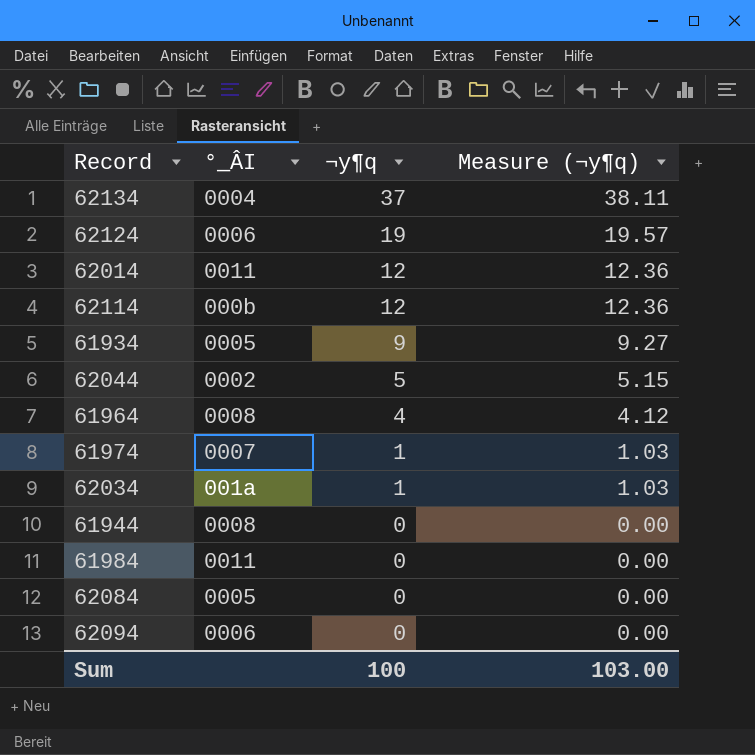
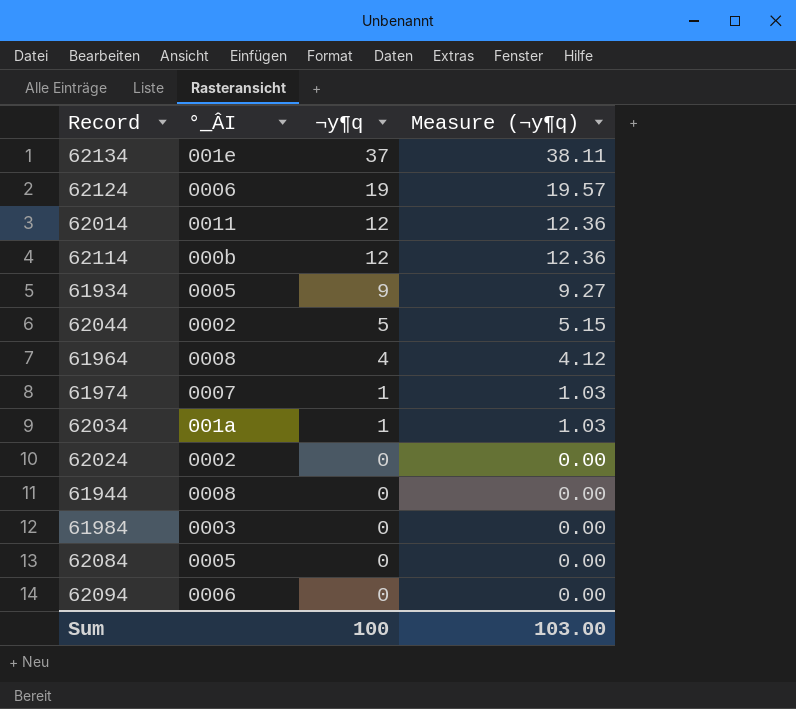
62134 | °_ÂI: 0004 -> 001e
row 62024: none -> 0002 | 0 | 0.00
61984 | °_ÂI: 0011 -> 0003

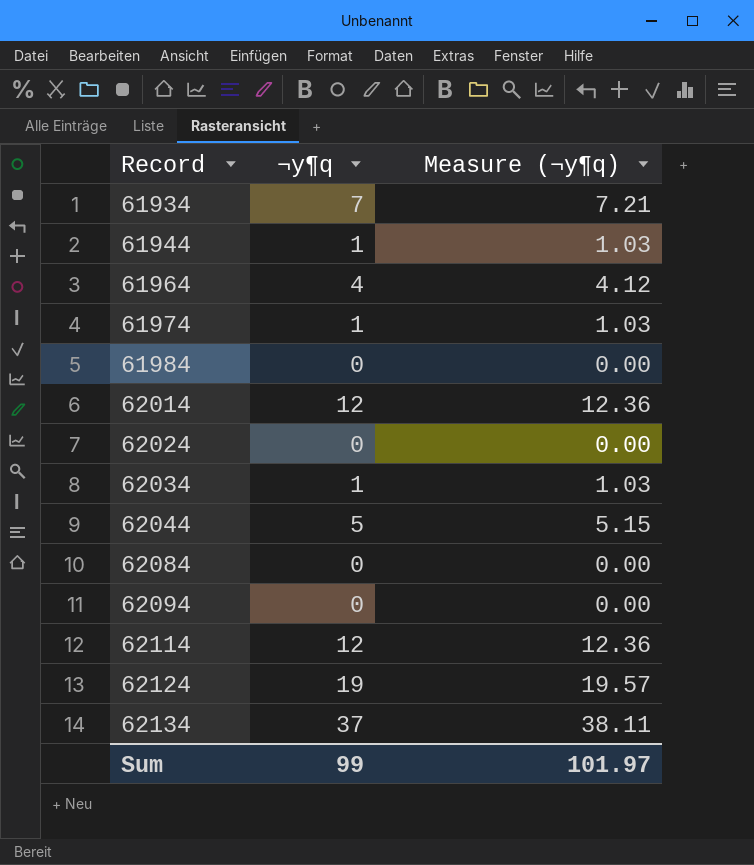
row order: ¬y¶q descending -> Record ascending
column °_ÂI | position: 2 -> none
61934 | ¬y¶q: 9 -> 7
61934 | Measure (¬y¶q): 9.27 -> 7.21
61944 | ¬y¶q: 0 -> 1
61944 | Measure (¬y¶q): 0.00 -> 1.03
Sum | ¬y¶q: 100 -> 99
Sum | Measure (¬y¶q): 103.00 -> 101.97

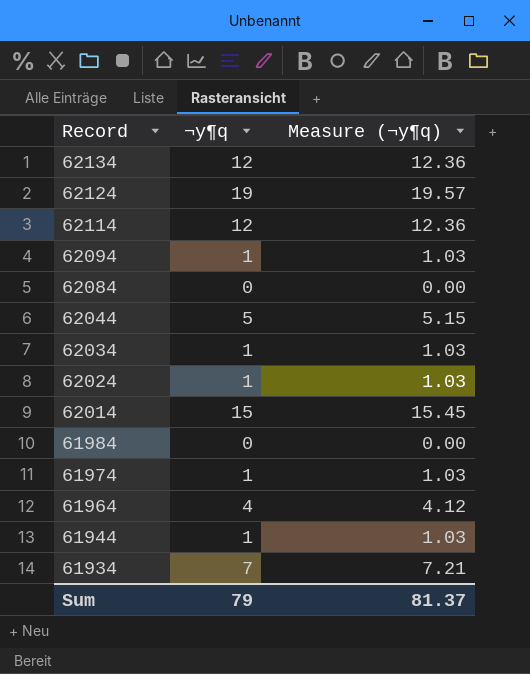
row order: Record ascending -> Record descending
62134 | ¬y¶q: 37 -> 12
62134 | Measure (¬y¶q): 38.11 -> 12.36
62094 | ¬y¶q: 0 -> 1
62094 | Measure (¬y¶q): 0.00 -> 1.03
62024 | ¬y¶q: 0 -> 1
62024 | Measure (¬y¶q): 0.00 -> 1.03
62014 | ¬y¶q: 12 -> 15
62014 | Measure (¬y¶q): 12.36 -> 15.45
Sum | ¬y¶q: 99 -> 79
Sum | Measure (¬y¶q): 101.97 -> 81.37

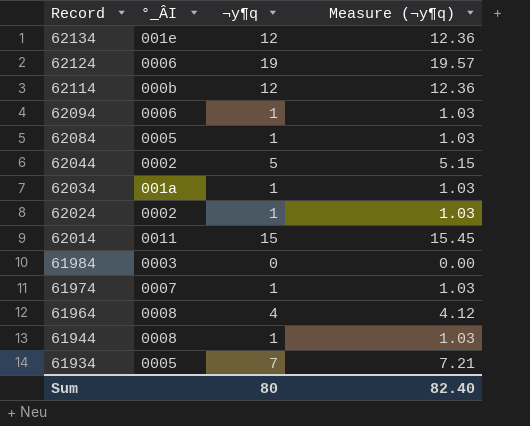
column °_ÂI | position: none -> 2
62084 | ¬y¶q: 0 -> 1
62084 | Measure (¬y¶q): 0.00 -> 1.03
Sum | ¬y¶q: 79 -> 80
Sum | Measure (¬y¶q): 81.37 -> 82.40

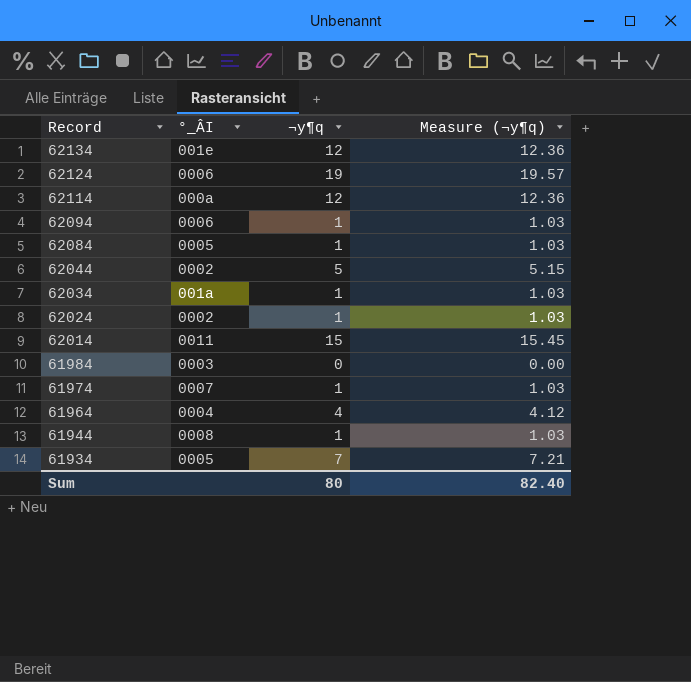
62114 | °_ÂI: 000b -> 000a
61964 | °_ÂI: 0008 -> 0004

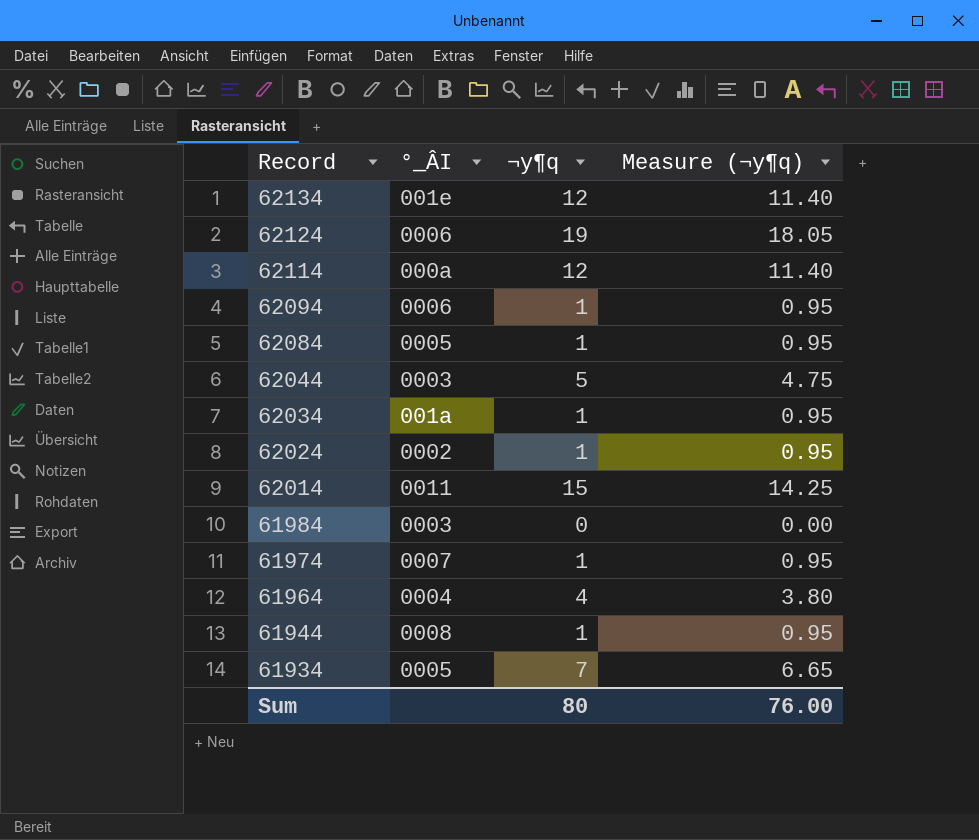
column Measure (¬y¶q) | formula: [¬y¶q] * 1.03 -> [¬y¶q] * 0.95
62044 | °_ÂI: 0002 -> 0003
Sum | Measure (¬y¶q): 82.40 -> 76.00

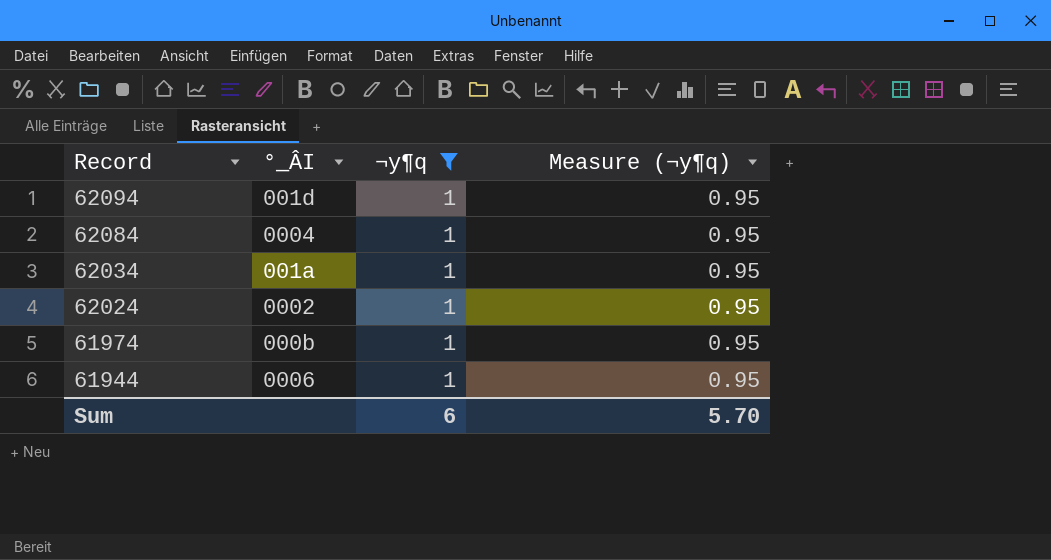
filter: none -> ¬y¶q = 1
62094 | °_ÂI: 0006 -> 001d
62084 | °_ÂI: 0005 -> 0004
61974 | °_ÂI: 0007 -> 000b
61944 | °_ÂI: 0008 -> 0006
Sum | ¬y¶q: 80 -> 6
Sum | Measure (¬y¶q): 76.00 -> 5.70

